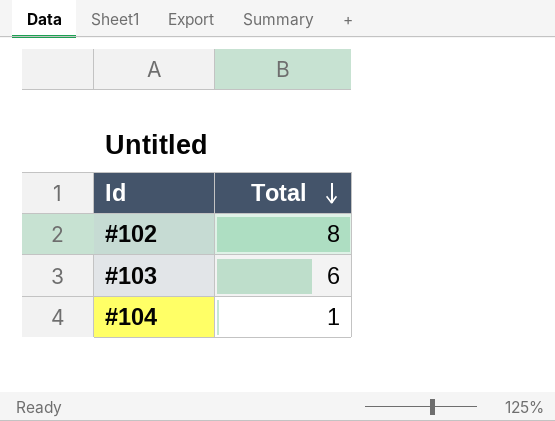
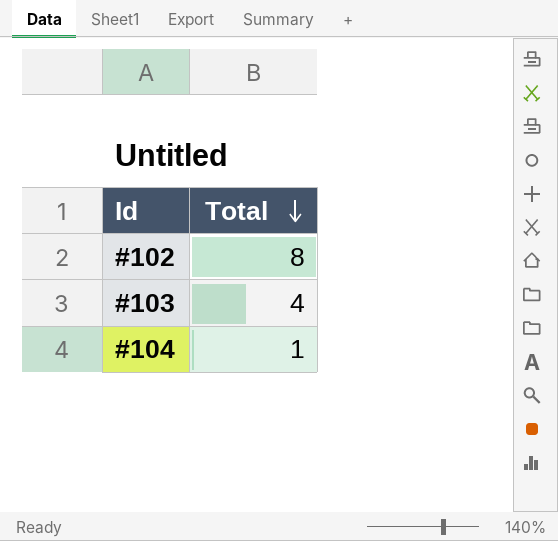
#103 | Total: 6 -> 4

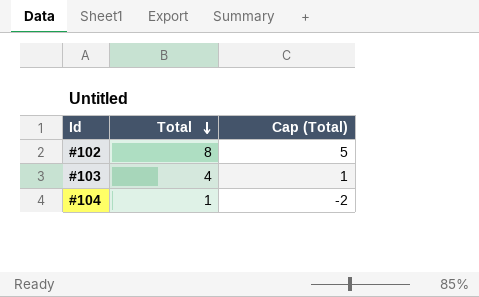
column Cap (Total) | formula: none -> [Total] - 3

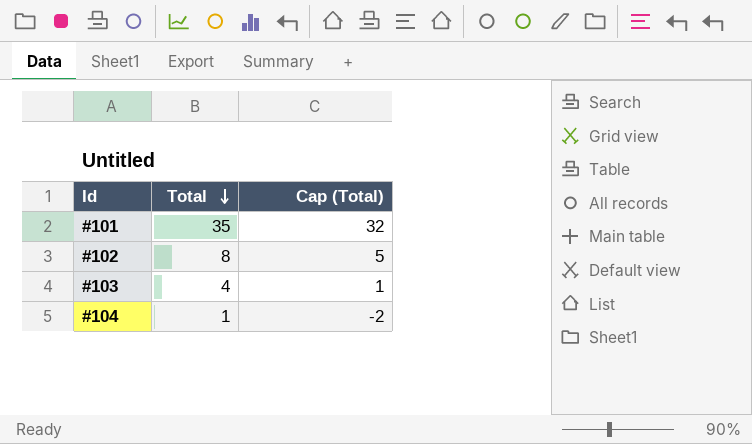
row #101: none -> 35 | 32

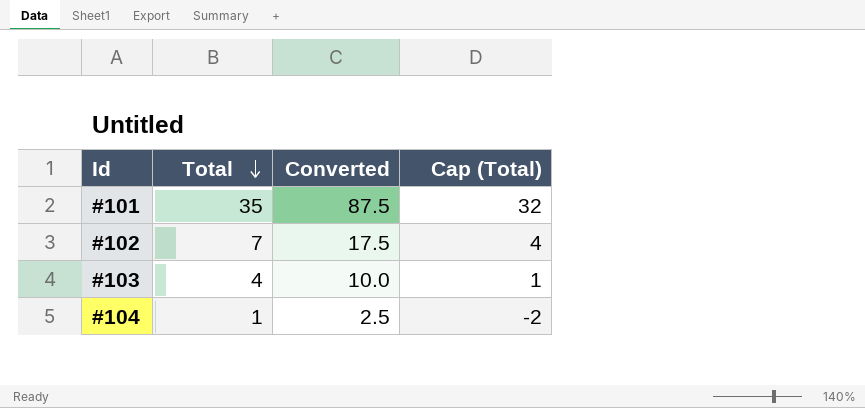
column Converted | formula: none -> [Total] * 2.5
#102 | Total: 8 -> 7
#102 | Cap (Total): 5 -> 4

